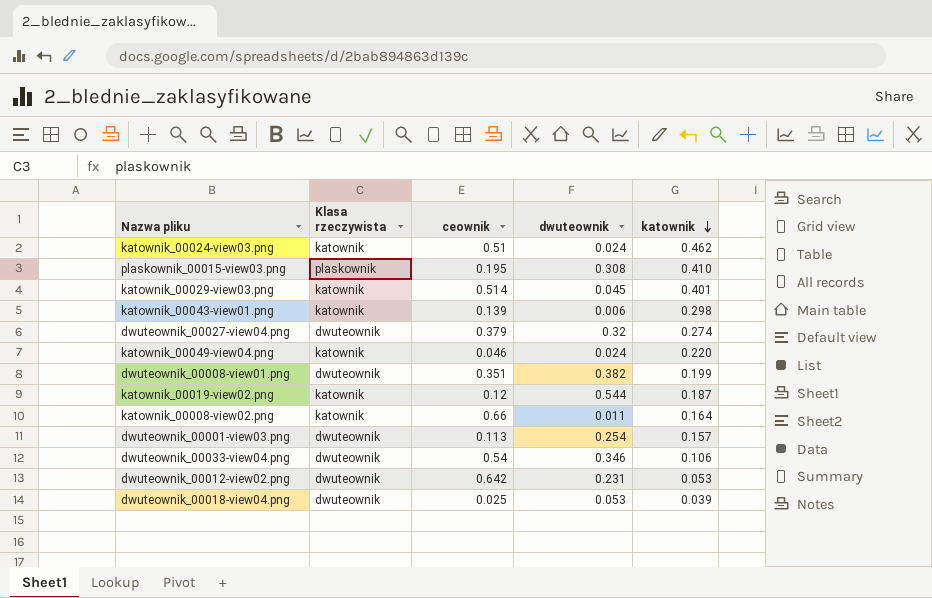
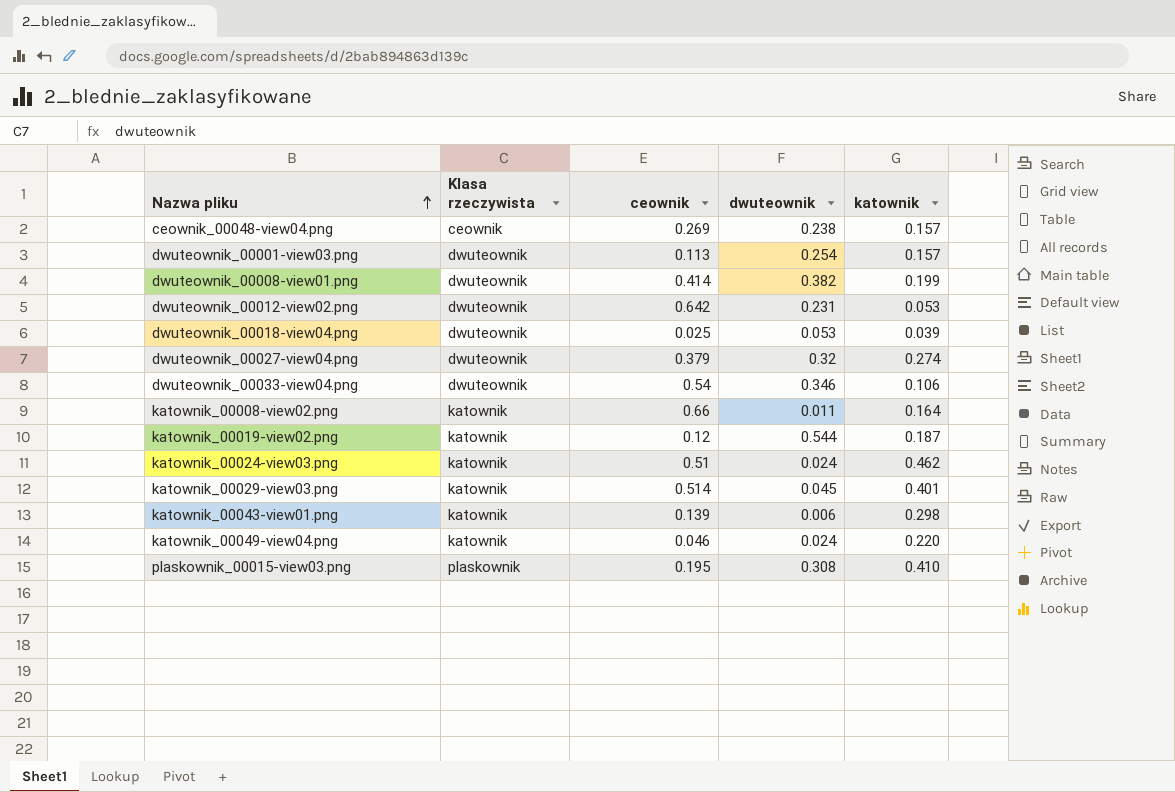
row order: katownik descending -> Nazwa pliku ascending
row ceownik_00048-view04.png: none -> ceownik | 0.269 | 0.238 | 0.157
dwuteownik_00008-view01.png | ceownik: 0.351 -> 0.414

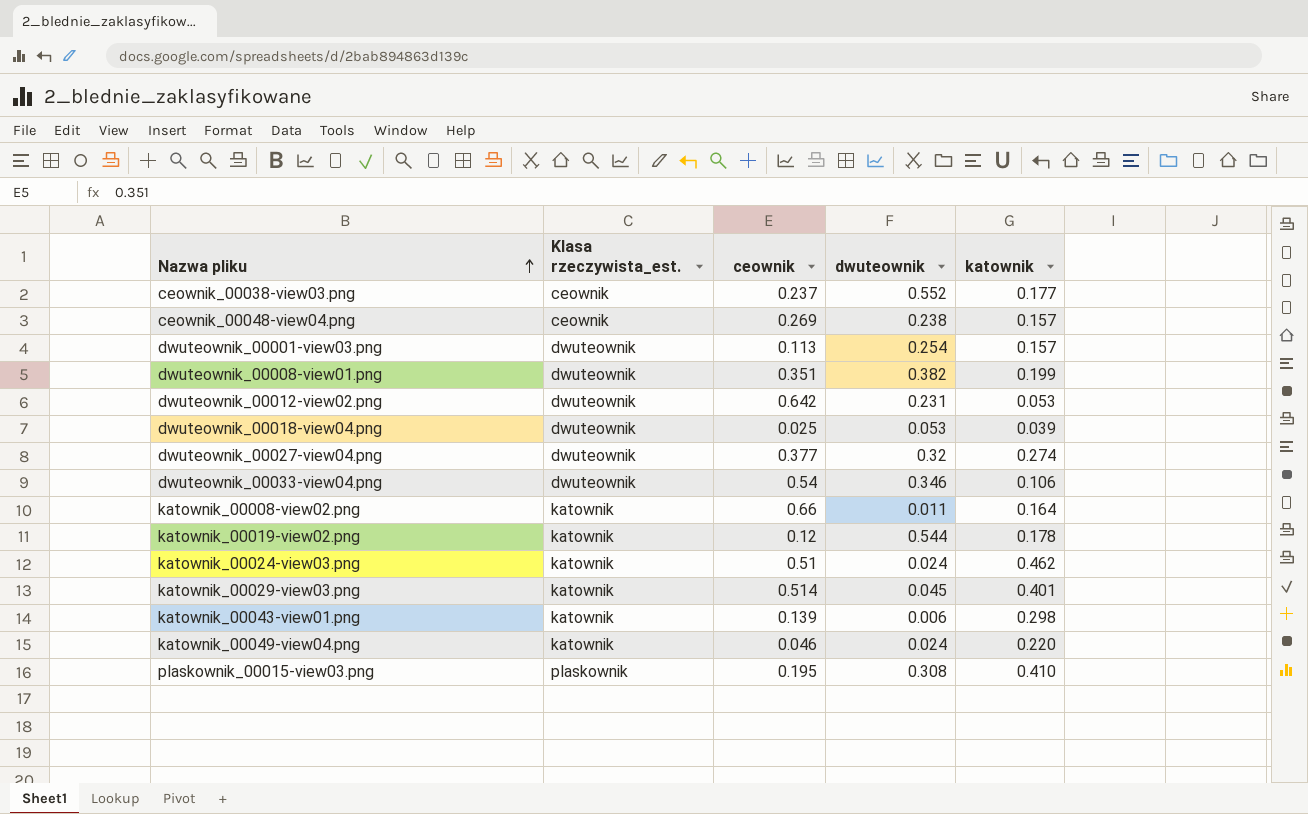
column name: Klasa rzeczywista -> Klasa rzeczywista_est.
row ceownik_00038-view03.png: none -> ceownik | 0.237 | 0.552 | 0.177
dwuteownik_00008-view01.png | ceownik: 0.414 -> 0.351
dwuteownik_00027-view04.png | ceownik: 0.379 -> 0.377
katownik_00019-view02.png | katownik: 0.187 -> 0.178

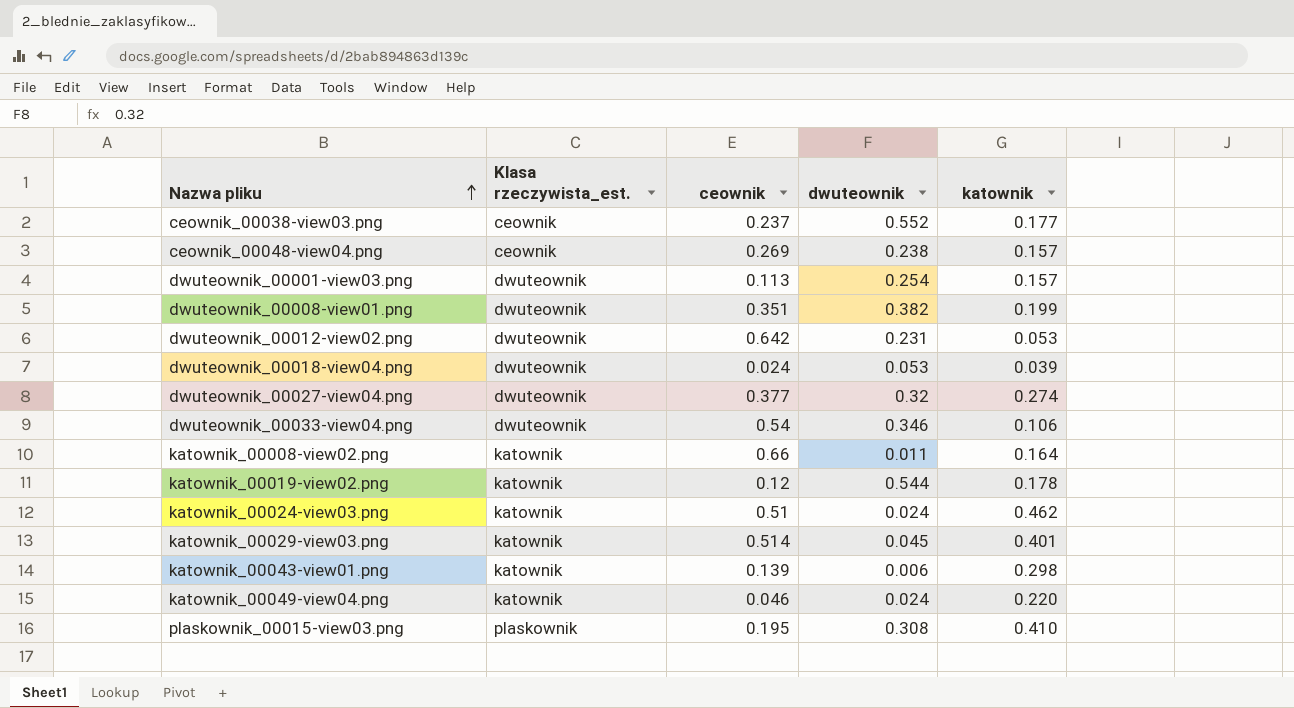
dwuteownik_00018-view04.png | ceownik: 0.025 -> 0.024

